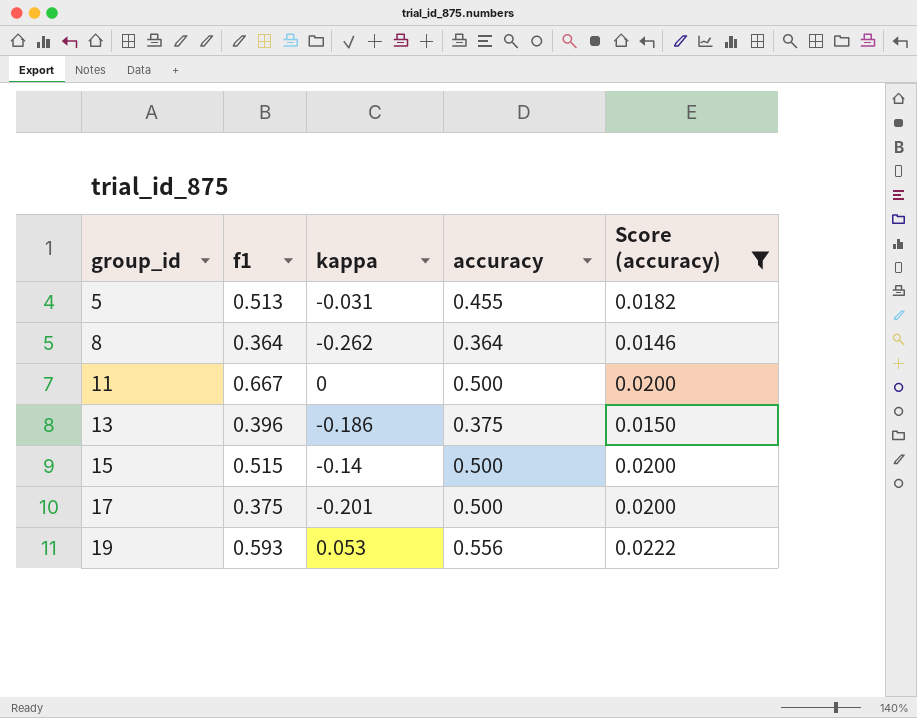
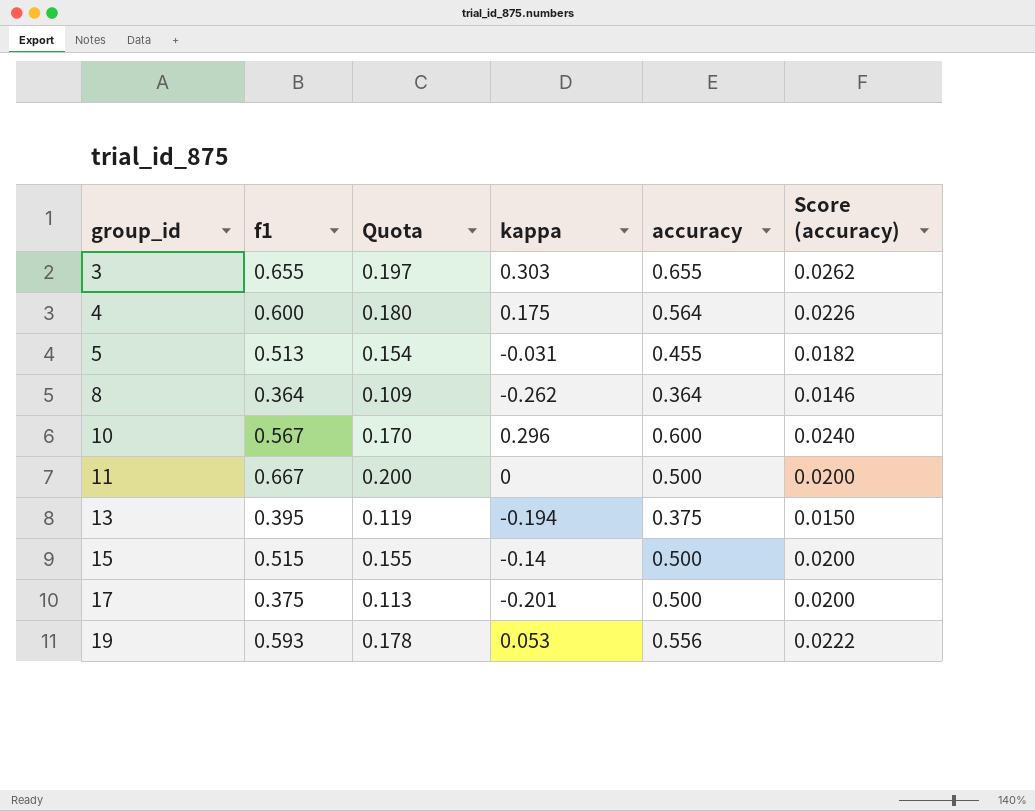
filter: Score (accuracy) <= 0.0222 -> none
column Quota | formula: none -> [f1] * 0.3
13 | f1: 0.396 -> 0.395
13 | kappa: -0.186 -> -0.194

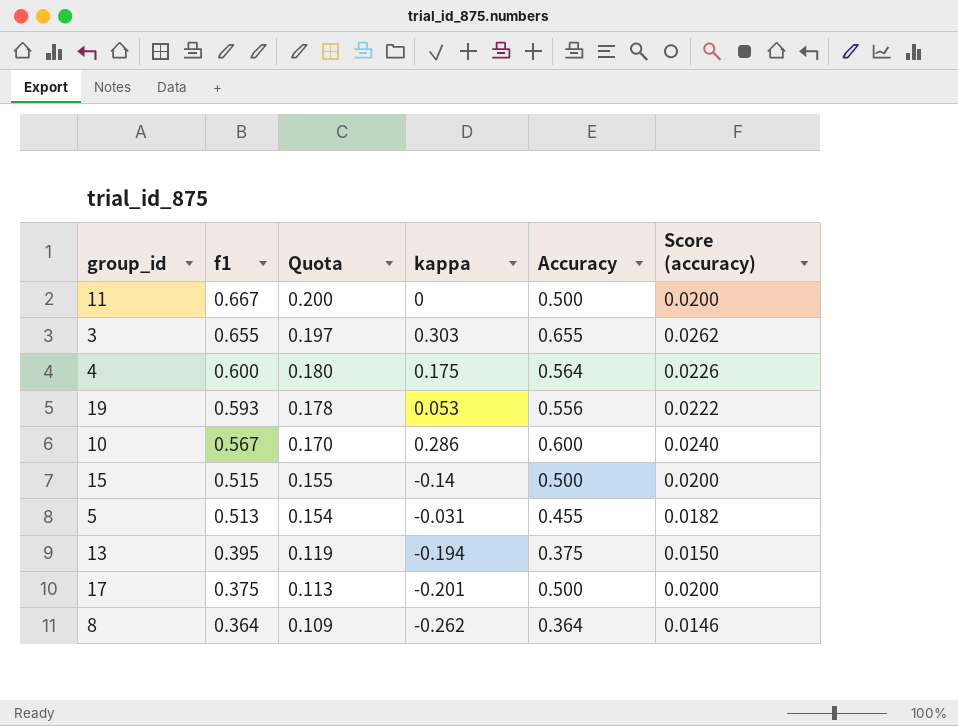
row order: group_id ascending -> f1 descending
column name: accuracy -> Accuracy
10 | kappa: 0.296 -> 0.286

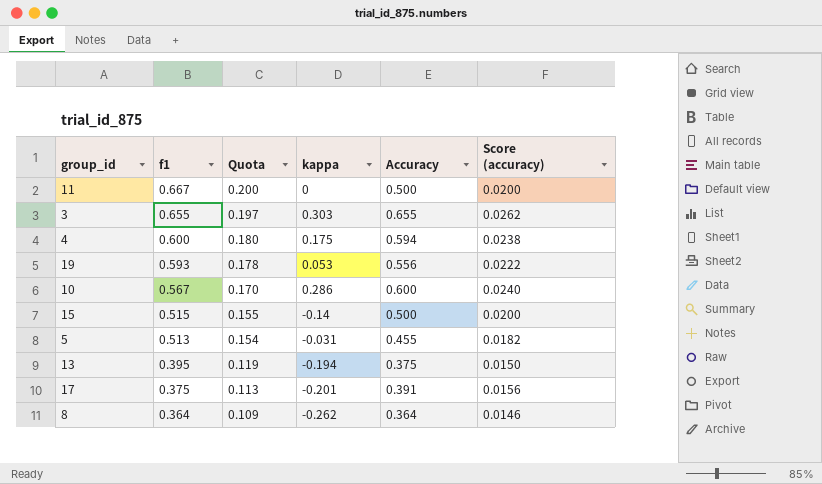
4 | Accuracy: 0.564 -> 0.594
4 | Score (accuracy): 0.0226 -> 0.0238
17 | Accuracy: 0.500 -> 0.391
17 | Score (accuracy): 0.0200 -> 0.0156

